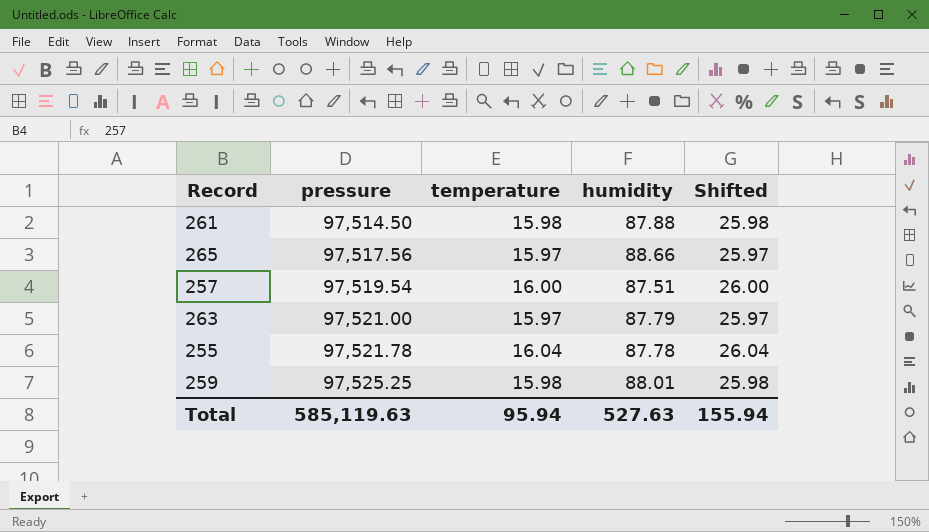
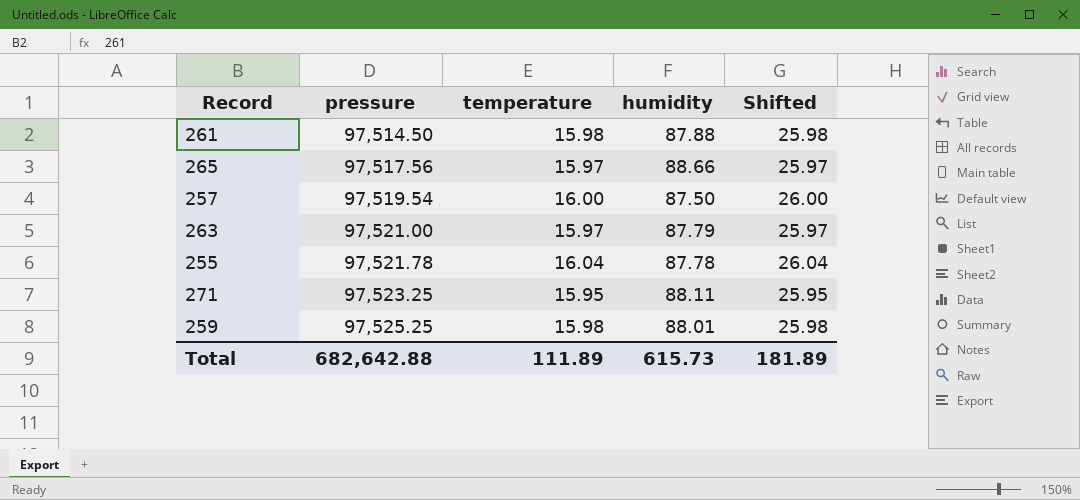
257 | humidity: 87.51 -> 87.50
row 271: none -> 97,523.25 | 15.95 | 88.11 | 25.95
Total | pressure: 585,119.63 -> 682,642.88
Total | temperature: 95.94 -> 111.89
Total | humidity: 527.63 -> 615.73
Total | Shifted: 155.94 -> 181.89

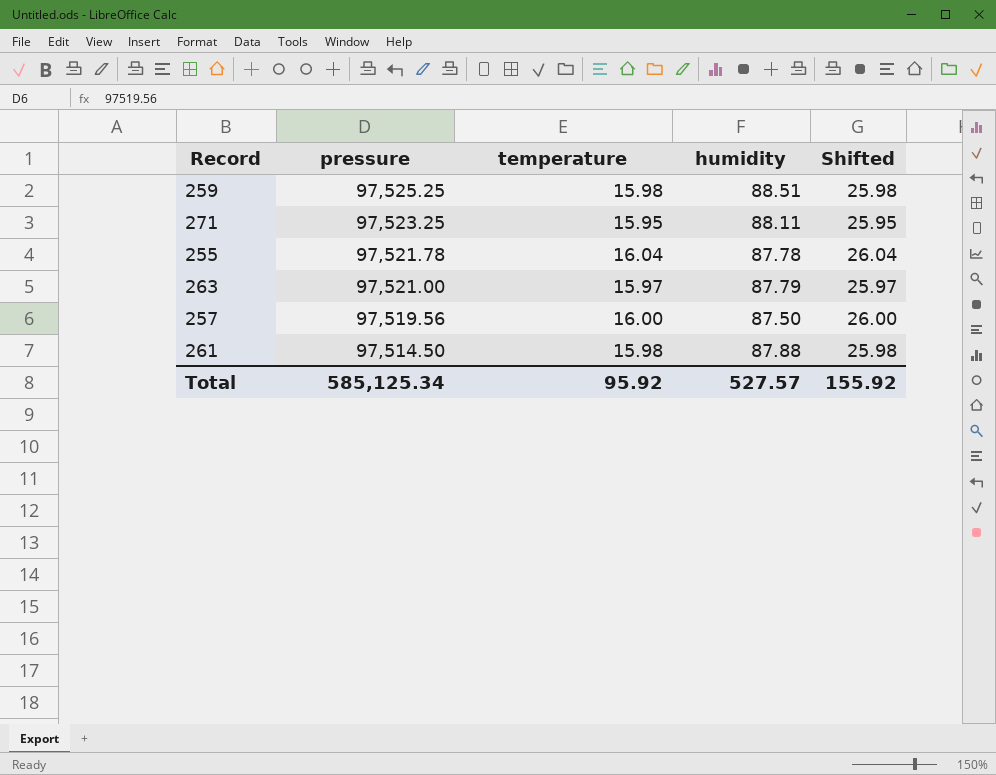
row order: pressure ascending -> pressure descending
row 265: 97,517.56 | 15.97 | 88.66 | 25.97 -> none
259 | humidity: 88.01 -> 88.51
257 | pressure: 97,519.54 -> 97,519.56
Total | pressure: 682,642.88 -> 585,125.34
Total | temperature: 111.89 -> 95.92
Total | humidity: 615.73 -> 527.57
Total | Shifted: 181.89 -> 155.92

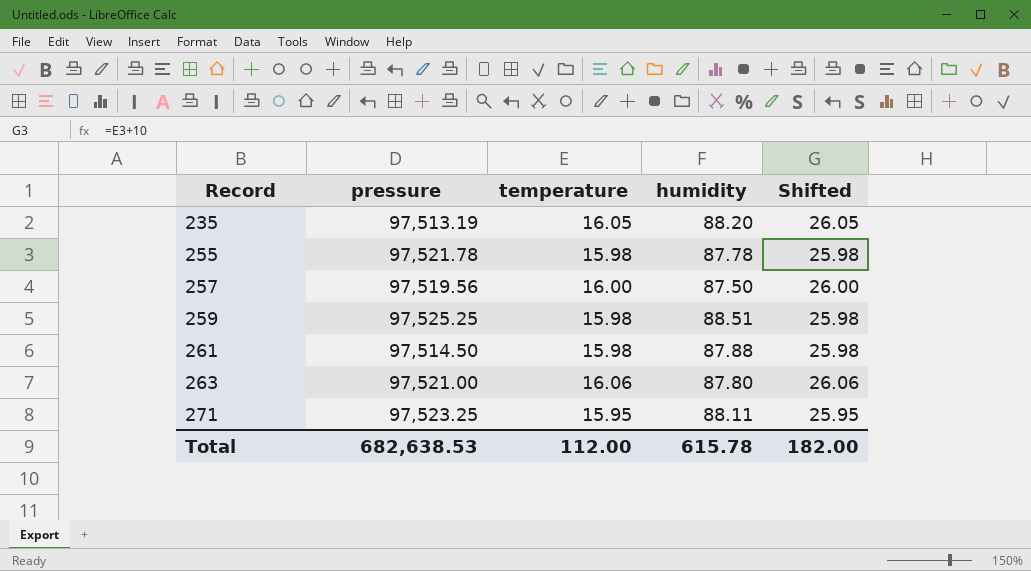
row order: pressure descending -> Record ascending
row 235: none -> 97,513.19 | 16.05 | 88.20 | 26.05
255 | temperature: 16.04 -> 15.98
255 | Shifted: 26.04 -> 25.98
263 | temperature: 15.97 -> 16.06
263 | humidity: 87.79 -> 87.80
263 | Shifted: 25.97 -> 26.06
Total | pressure: 585,125.34 -> 682,638.53
Total | temperature: 95.92 -> 112.00
Total | humidity: 527.57 -> 615.78
Total | Shifted: 155.92 -> 182.00

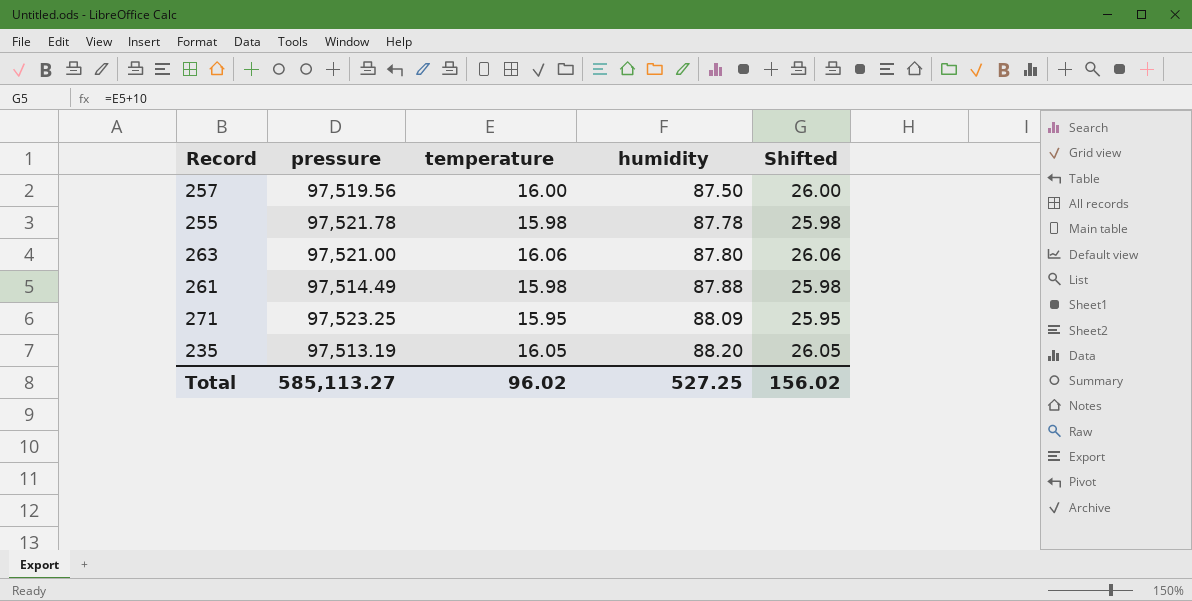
row order: Record ascending -> humidity ascending
row 259: 97,525.25 | 15.98 | 88.51 | 25.98 -> none
261 | pressure: 97,514.50 -> 97,514.49
271 | humidity: 88.11 -> 88.09
Total | pressure: 682,638.53 -> 585,113.27
Total | temperature: 112.00 -> 96.02
Total | humidity: 615.78 -> 527.25
Total | Shifted: 182.00 -> 156.02

